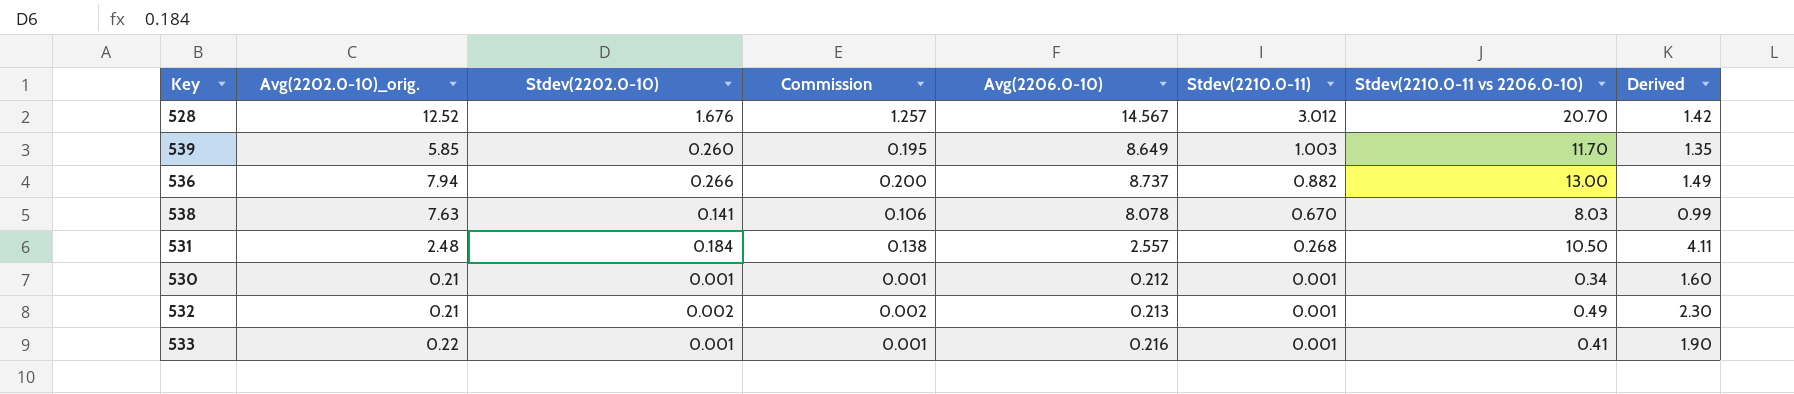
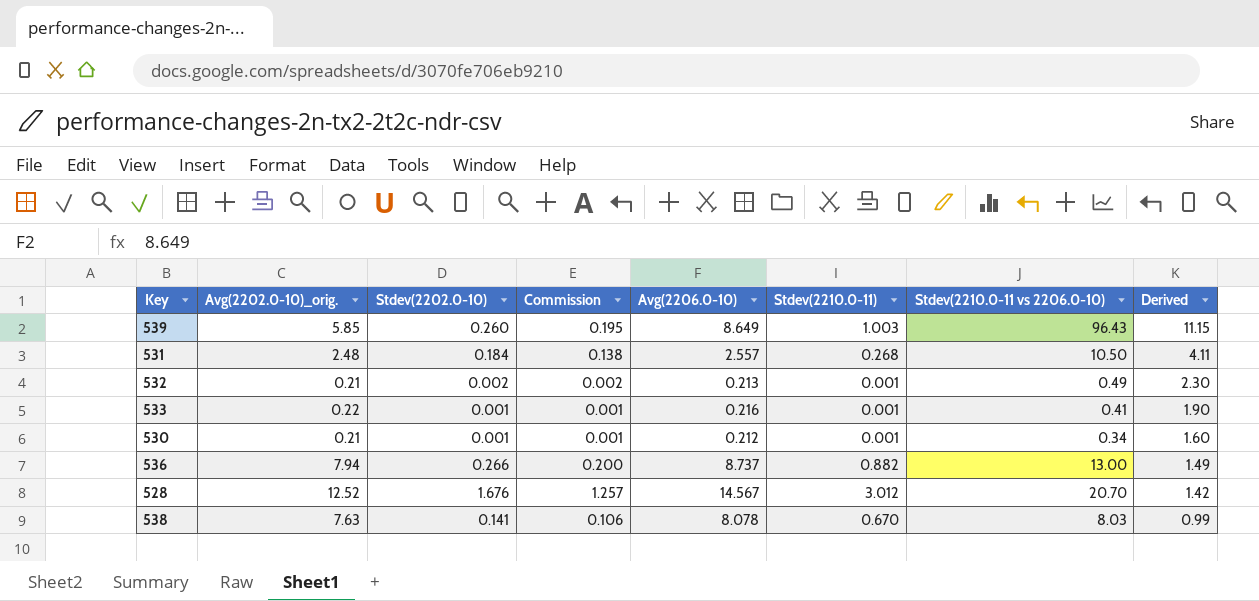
row order: Stdev(2210.0-11) descending -> Derived descending
539 | Stdev(2210.0-11 vs 2206.0-10): 11.70 -> 96.43
539 | Derived: 1.35 -> 11.15

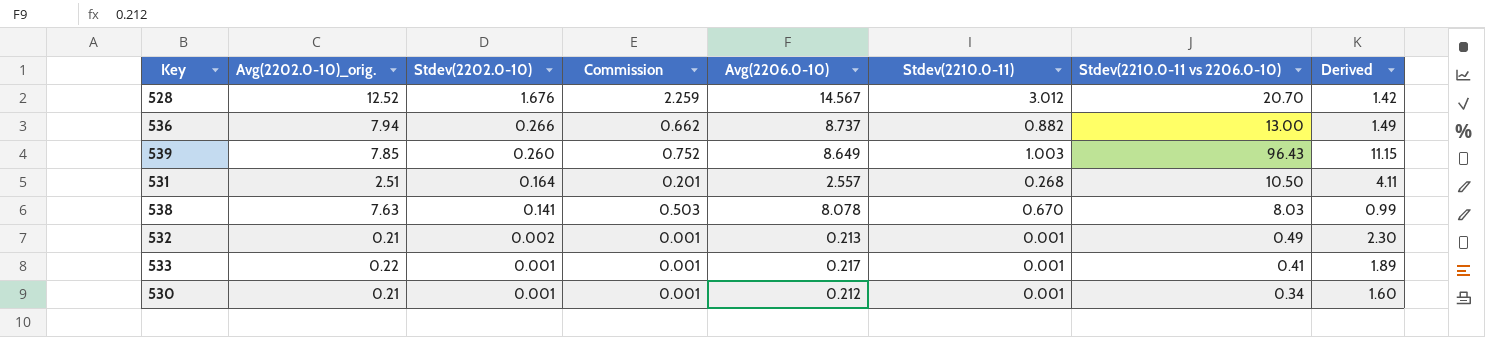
row order: Derived descending -> Stdev(2202.0-10) descending
column Commission | formula: [Stdev(2202.0-10)] * 0.75 -> [Stdev(2210.0-11)] * 0.75
539 | Avg(2202.0-10)_orig.: 5.85 -> 7.85
531 | Avg(2202.0-10)_orig.: 2.48 -> 2.51
531 | Stdev(2202.0-10): 0.184 -> 0.164
533 | Avg(2206.0-10): 0.216 -> 0.217
533 | Derived: 1.90 -> 1.89

